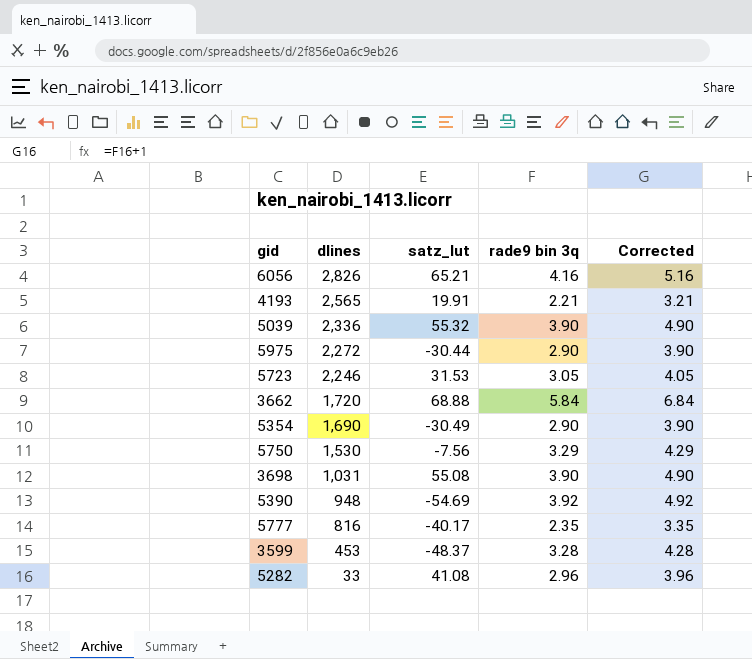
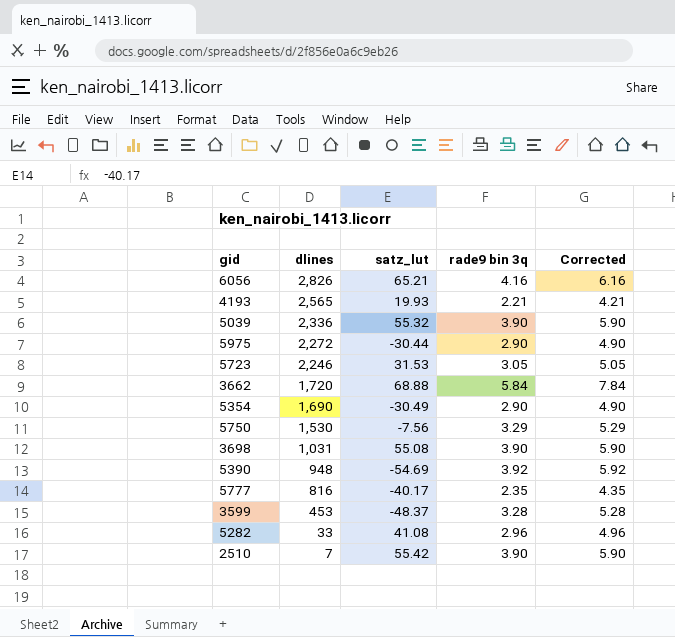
column Corrected | formula: [rade9 bin 3q] + 1 -> [rade9 bin 3q] + 2
4193 | satz_lut: 19.91 -> 19.93
row 2510: none -> 7 | 55.42 | 3.90 | 5.90

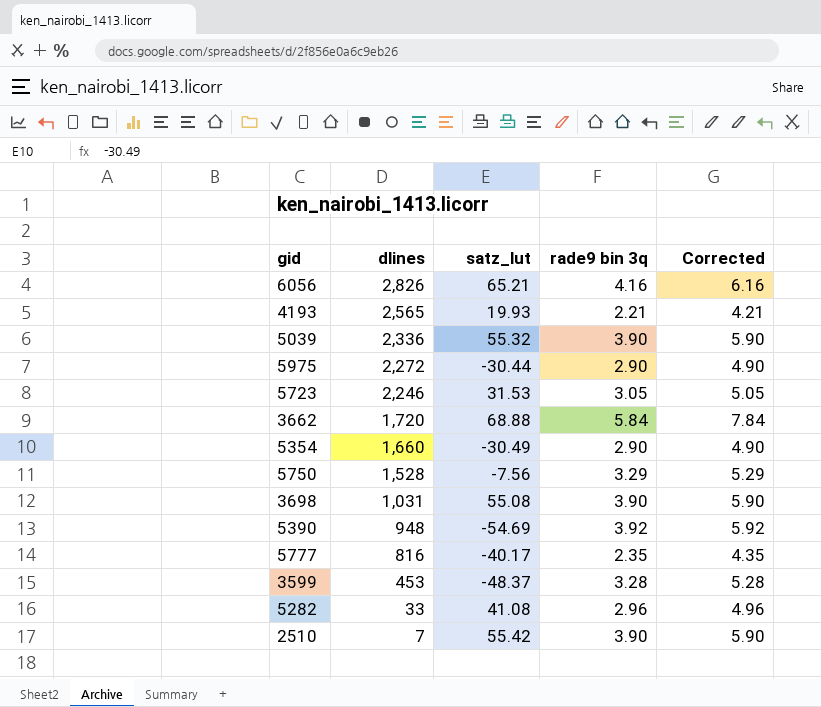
5354 | dlines: 1,690 -> 1,660
5750 | dlines: 1,530 -> 1,528

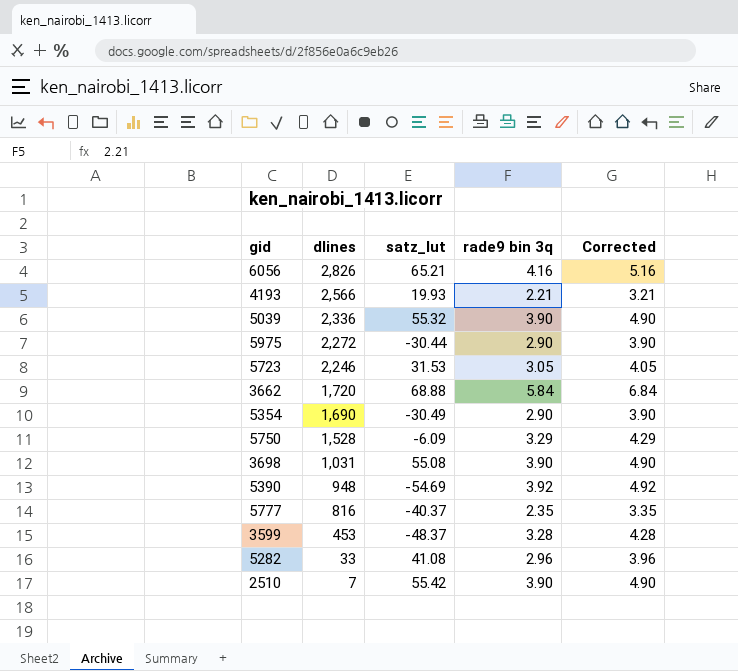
column Corrected | formula: [rade9 bin 3q] + 2 -> [rade9 bin 3q] + 1
4193 | dlines: 2,565 -> 2,566
5354 | dlines: 1,660 -> 1,690
5750 | satz_lut: -7.56 -> -6.09
5777 | satz_lut: -40.17 -> -40.37

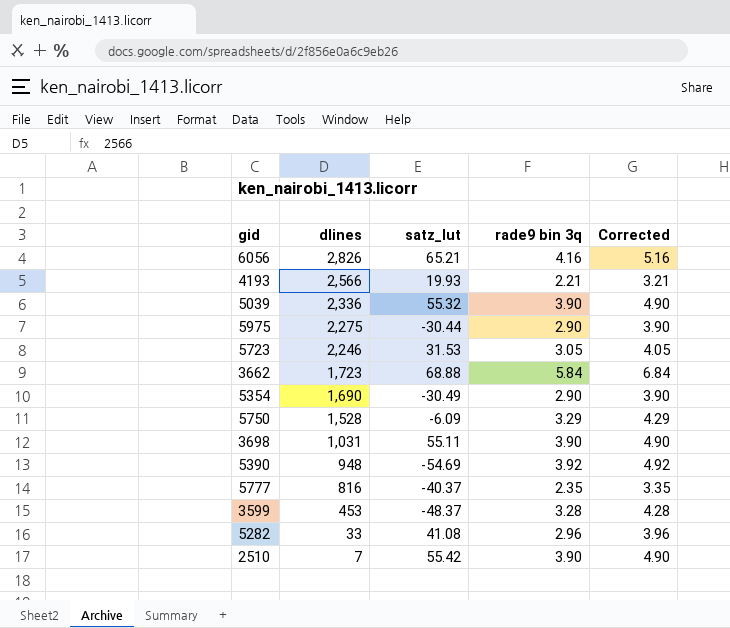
5975 | dlines: 2,272 -> 2,275
3662 | dlines: 1,720 -> 1,723
3698 | satz_lut: 55.08 -> 55.11

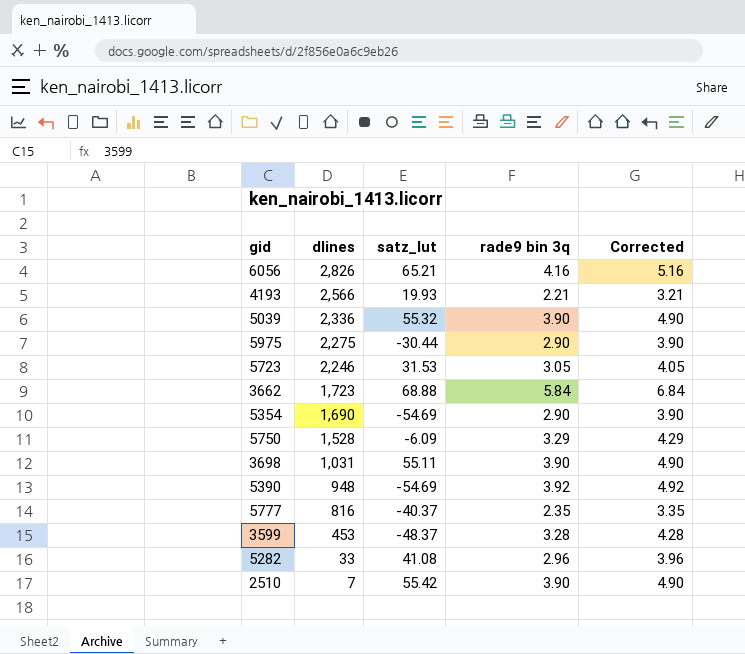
5354 | satz_lut: -30.49 -> -54.69

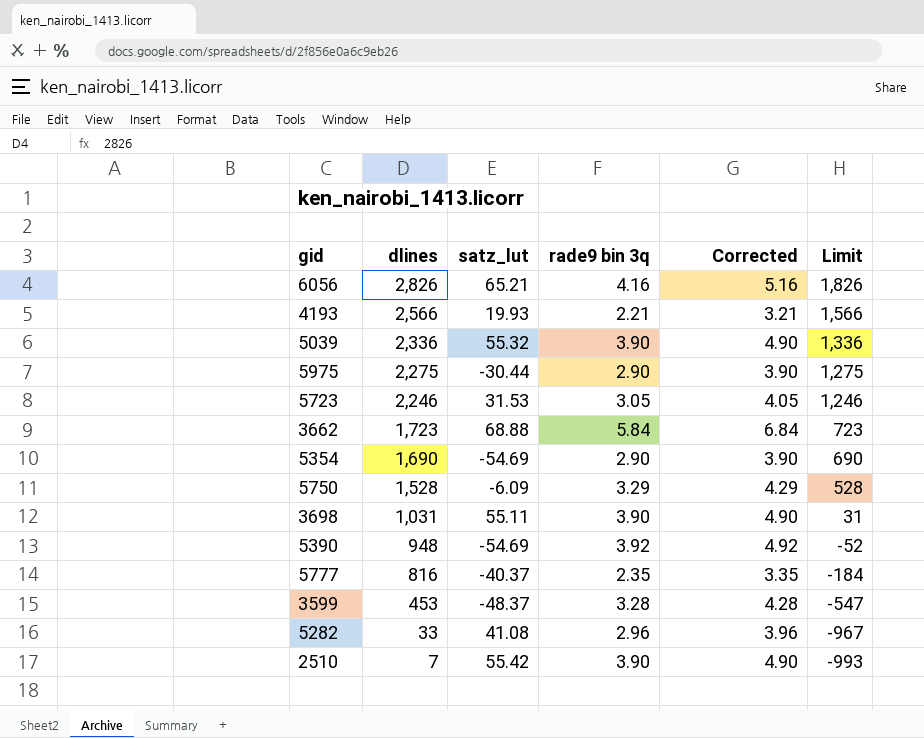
column Limit | formula: none -> [dlines] - 1000

